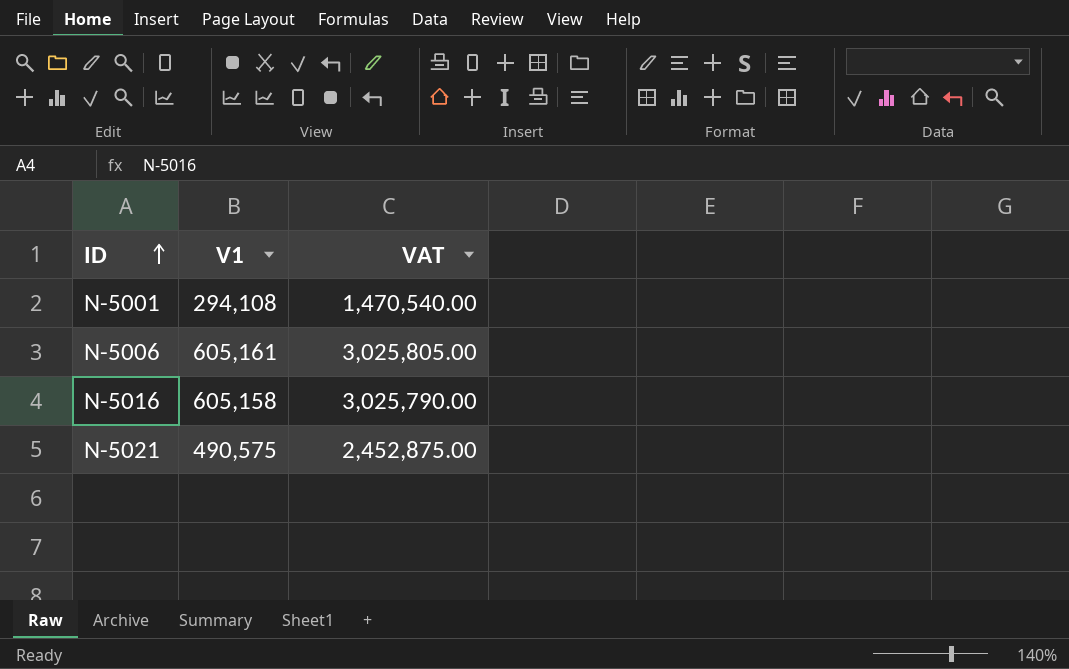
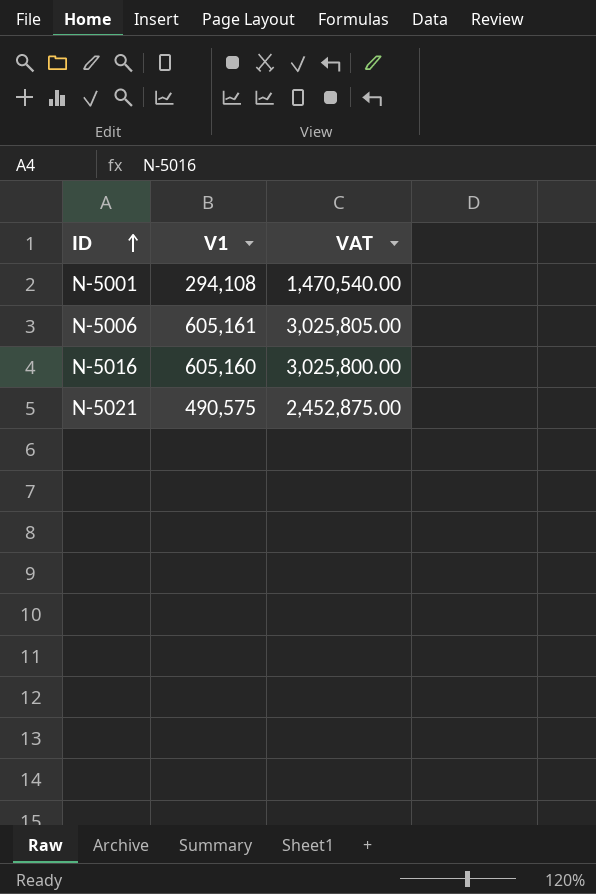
N-5016 | V1: 605,158 -> 605,160
N-5016 | VAT: 3,025,790.00 -> 3,025,800.00

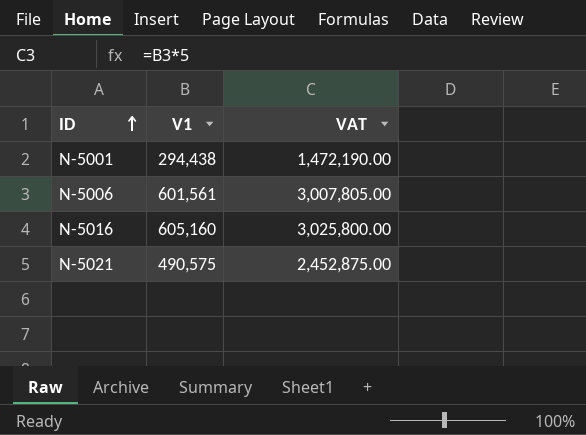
N-5001 | V1: 294,108 -> 294,438
N-5001 | VAT: 1,470,540.00 -> 1,472,190.00
N-5006 | V1: 605,161 -> 601,561
N-5006 | VAT: 3,025,805.00 -> 3,007,805.00

